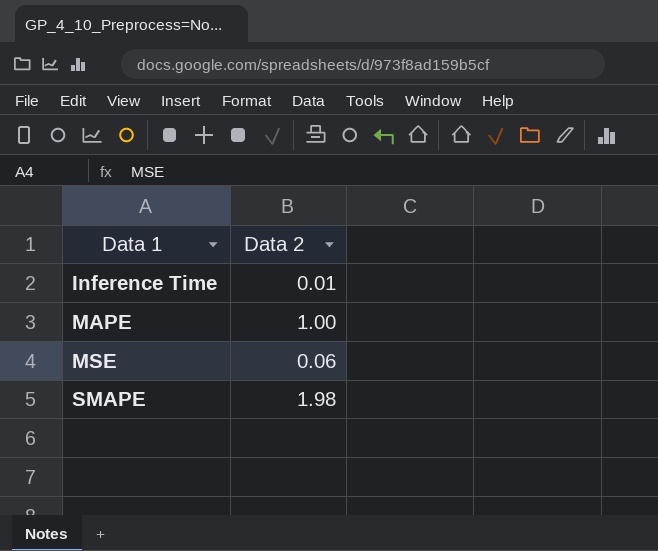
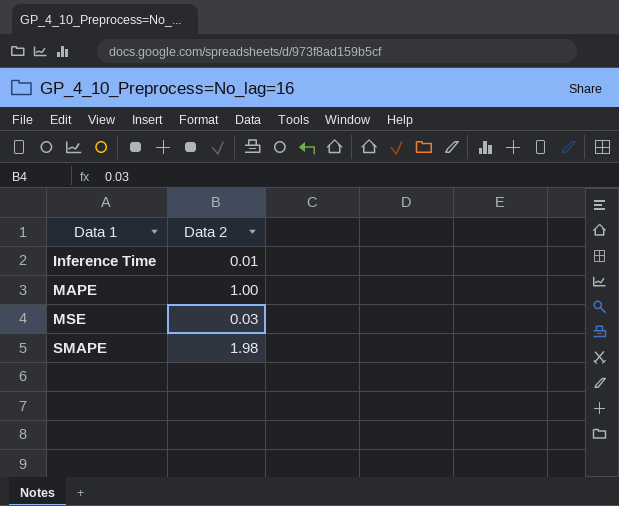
MSE | Data 2: 0.06 -> 0.03

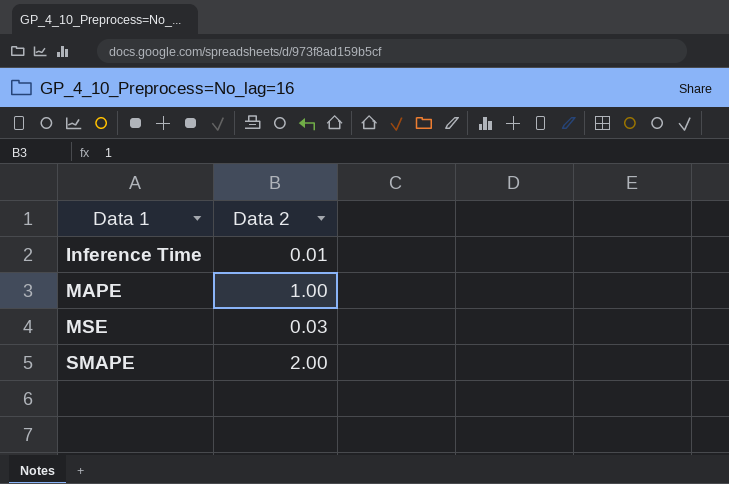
SMAPE | Data 2: 1.98 -> 2.00

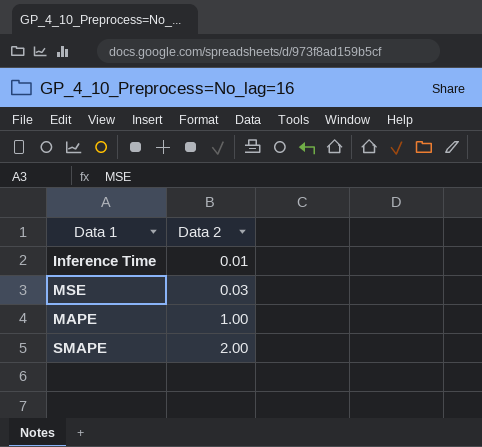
row order: Data 1 ascending -> Data 2 ascending

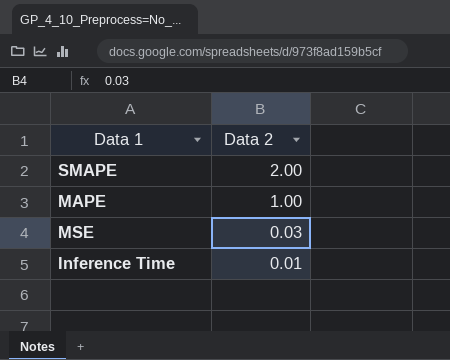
row order: Data 2 ascending -> Data 2 descending

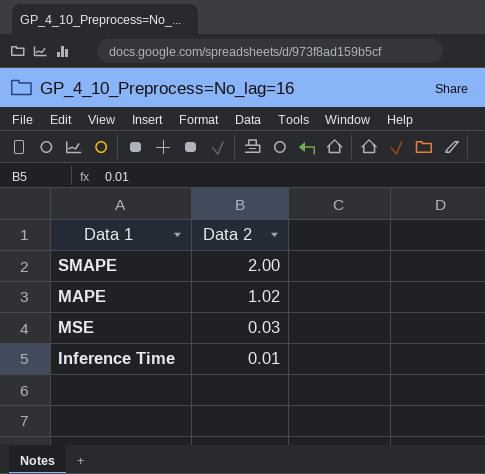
MAPE | Data 2: 1.00 -> 1.02

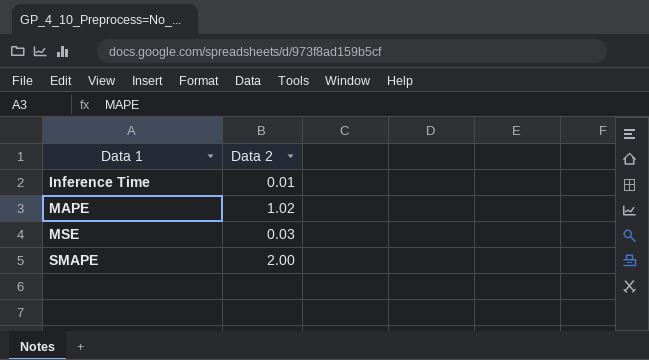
row order: Data 2 descending -> Data 1 ascending

